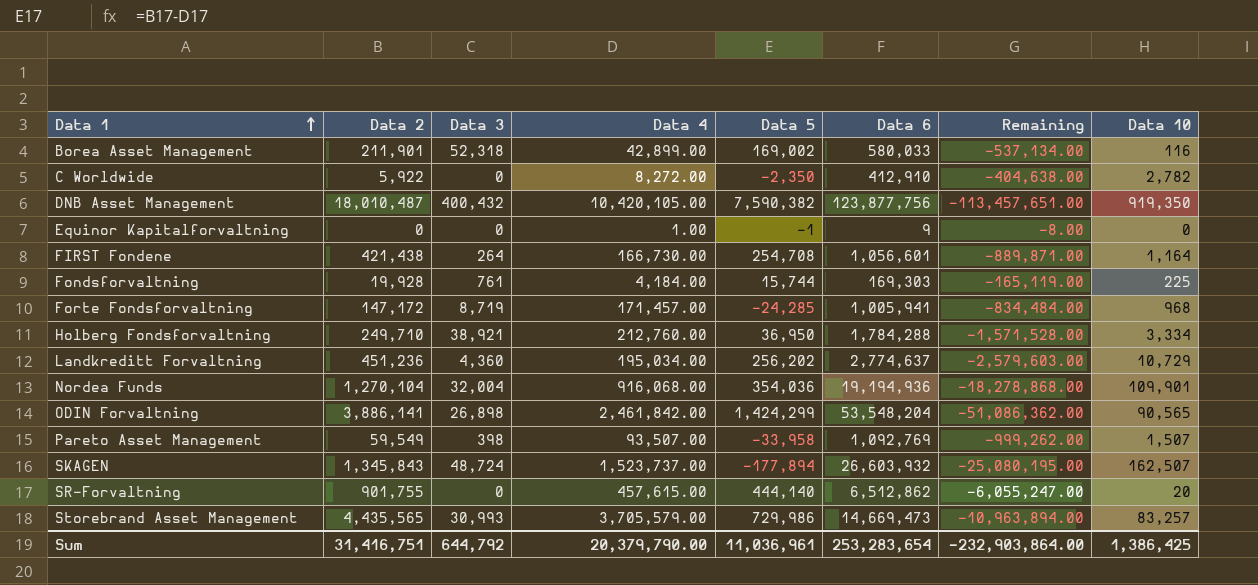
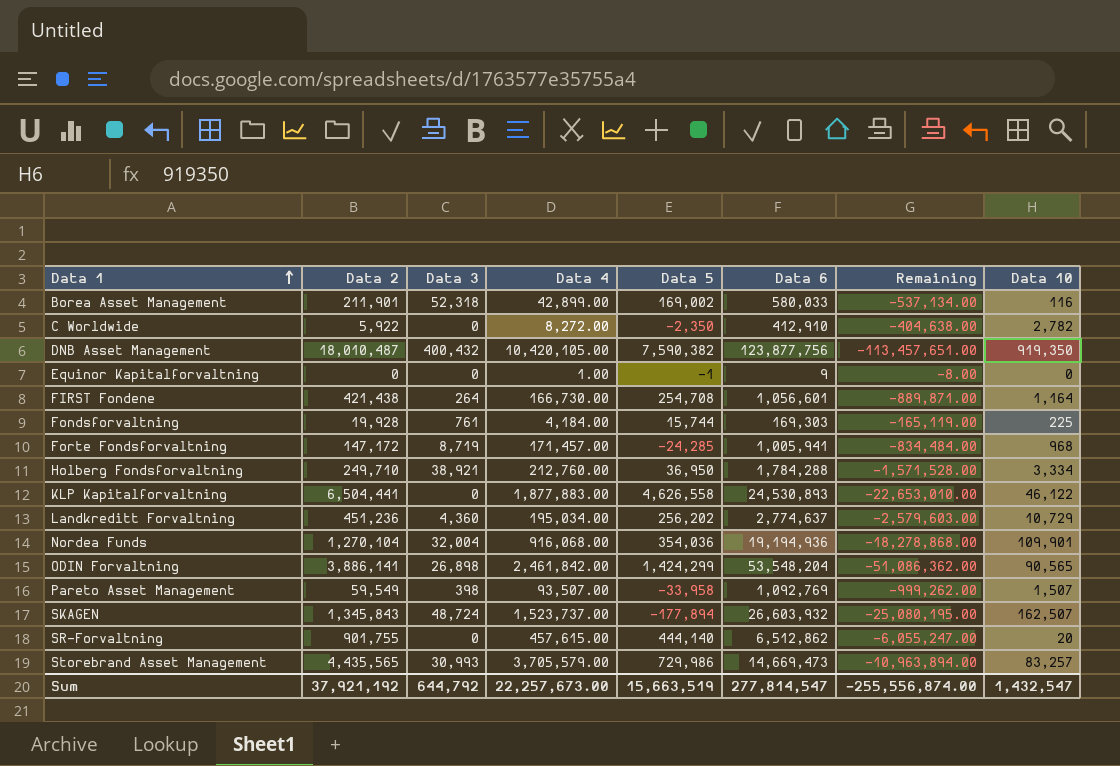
row KLP Kapitalforvaltning: none -> 6,504,441 | 0 | 1,877,883.00 | 4,626,558 | 24,530,893 | -22,653,010.00 | 46,122
Sum | Data 2: 31,416,751 -> 37,921,192
Sum | Data 4: 20,379,790.00 -> 22,257,673.00
Sum | Data 5: 11,036,961 -> 15,663,519
Sum | Data 6: 253,283,654 -> 277,814,547
Sum | Remaining: -232,903,864.00 -> -255,556,874.00
Sum | Data 10: 1,386,425 -> 1,432,547

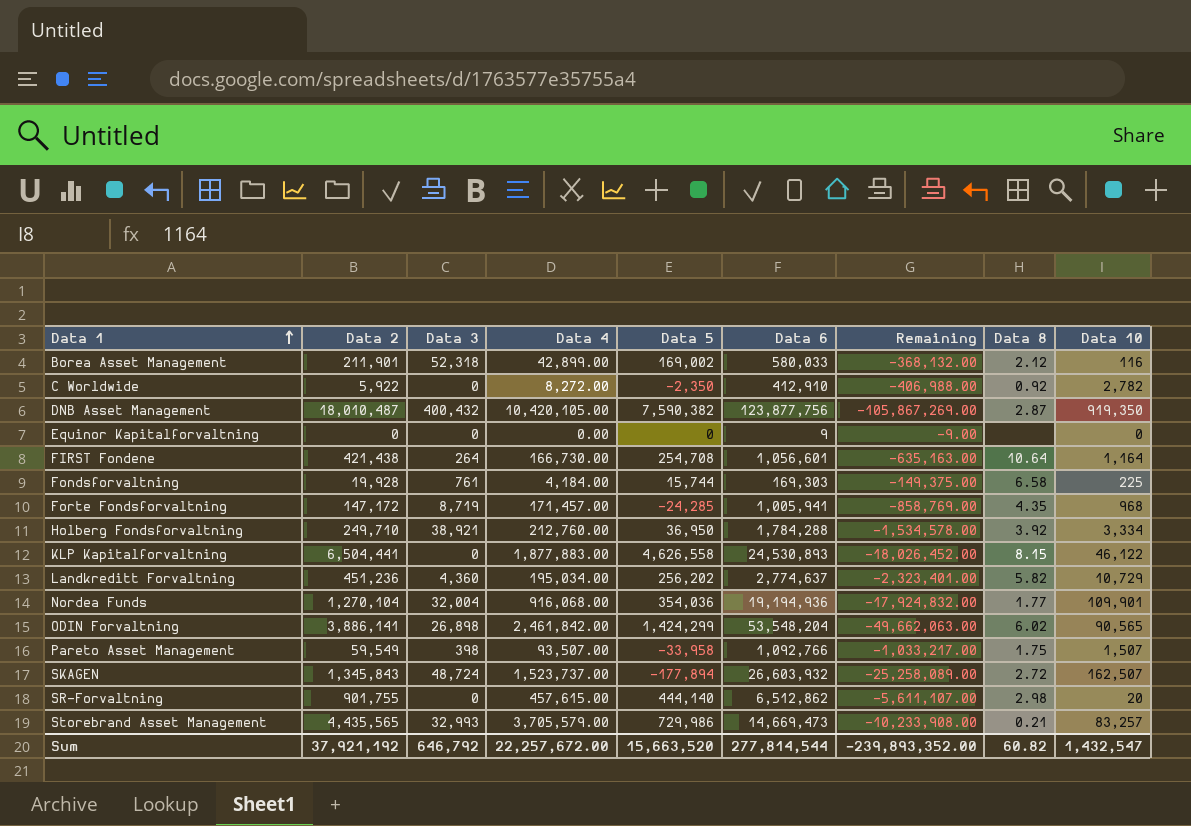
column Remaining | formula: [Data 4] - [Data 6] -> [Data 2] - [Data 6]
column Data 8 | position: none -> 8
Equinor Kapitalforvaltning | Data 4: 1.00 -> 0.00
Equinor Kapitalforvaltning | Data 5: -1 -> 0
Pareto Asset Management | Data 6: 1,092,769 -> 1,092,766
Storebrand Asset Management | Data 3: 30,993 -> 32,993
Sum | Data 3: 644,792 -> 646,792
Sum | Data 4: 22,257,673.00 -> 22,257,672.00
Sum | Data 5: 15,663,519 -> 15,663,520
Sum | Data 6: 277,814,547 -> 277,814,544
Sum | Remaining: -255,556,874.00 -> -239,893,352.00

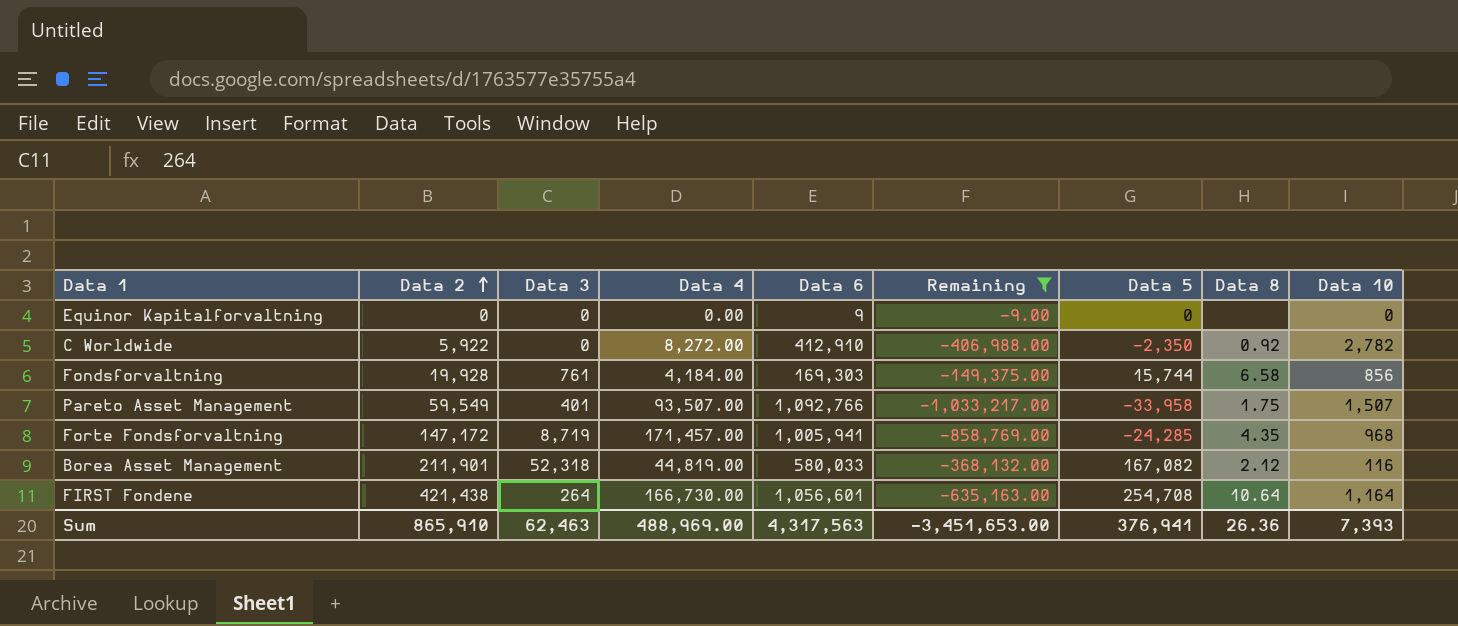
filter: none -> Remaining >= -1,033,217.00
row order: Data 1 ascending -> Data 2 ascending
column Data 5 | position: 5 -> 7
Fondsforvaltning | Data 10: 225 -> 856
Pareto Asset Management | Data 3: 398 -> 401
Borea Asset Management | Data 4: 42,899.00 -> 44,819.00
Borea Asset Management | Data 5: 169,002 -> 167,082
Sum | Data 2: 37,921,192 -> 865,910
Sum | Data 3: 646,792 -> 62,463
Sum | Data 4: 22,257,672.00 -> 488,969.00
Sum | Data 6: 277,814,544 -> 4,317,563
Sum | Remaining: -239,893,352.00 -> -3,451,653.00
Sum | Data 5: 15,663,520 -> 376,941
Sum | Data 8: 60.82 -> 26.36
Sum | Data 10: 1,432,547 -> 7,393

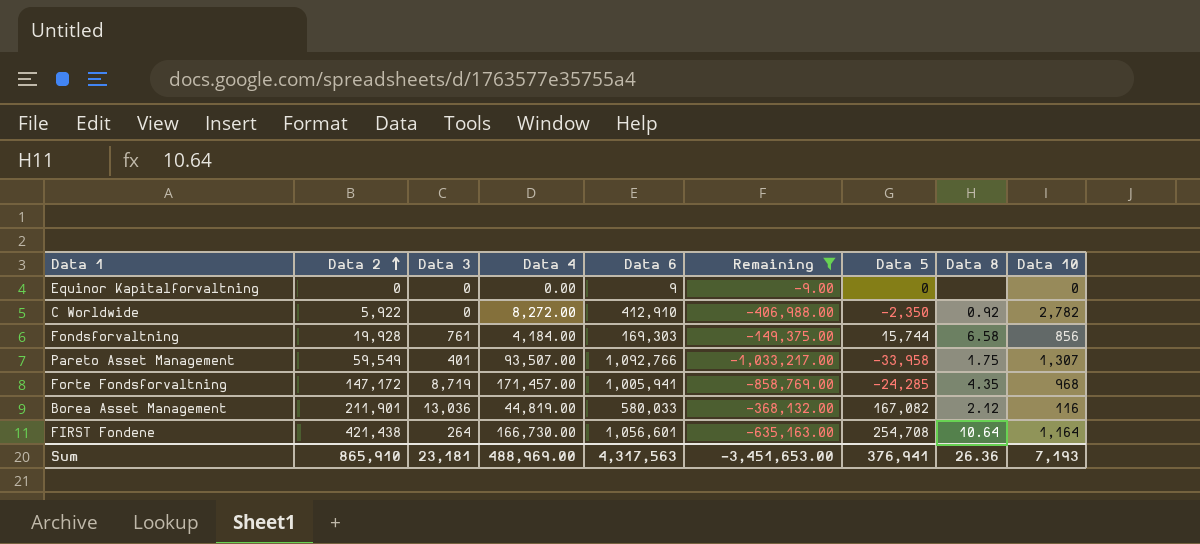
Pareto Asset Management | Data 10: 1,507 -> 1,307
Borea Asset Management | Data 3: 52,318 -> 13,036
Sum | Data 3: 62,463 -> 23,181
Sum | Data 10: 7,393 -> 7,193

